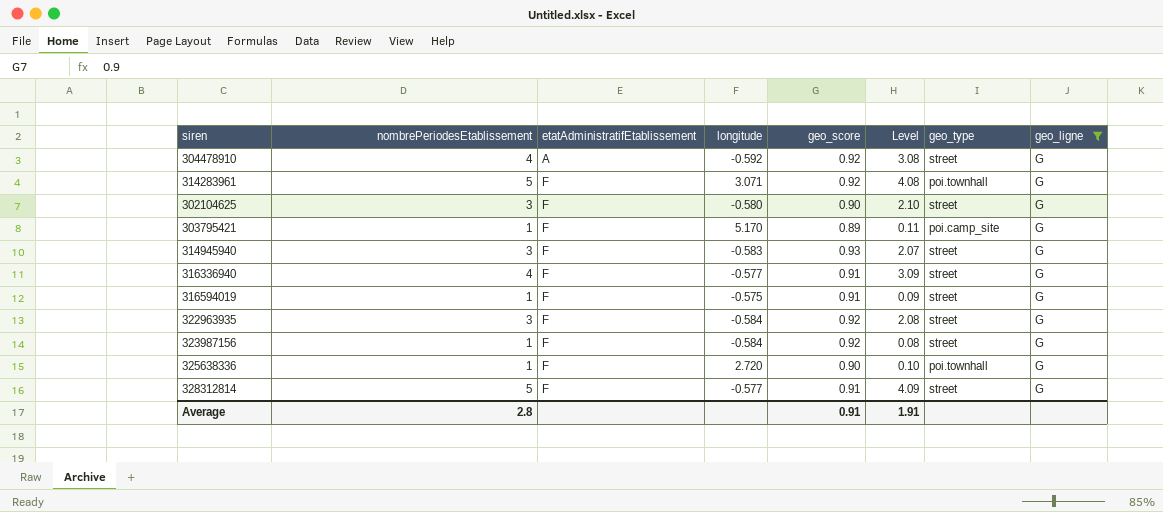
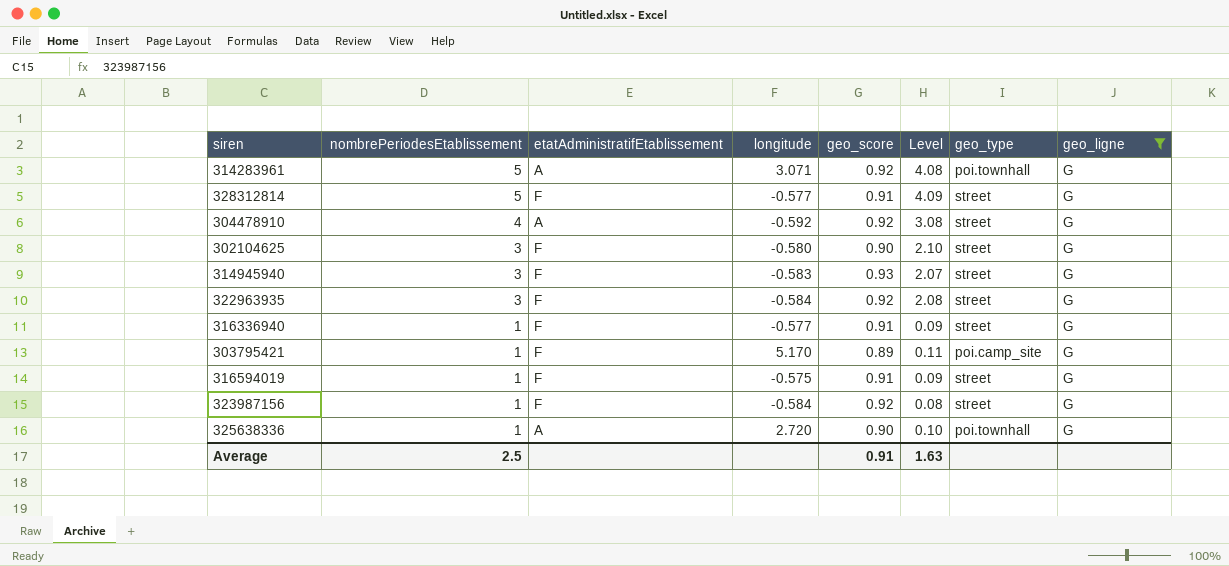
row order: etatAdministratifEtablissement ascending -> nombrePeriodesEtablissement descending
314283961 | etatAdministratifEtablissement: F -> A
316336940 | nombrePeriodesEtablissement: 4 -> 1
316336940 | Level: 3.09 -> 0.09
325638336 | etatAdministratifEtablissement: F -> A
Average | nombrePeriodesEtablissement: 2.8 -> 2.5
Average | Level: 1.91 -> 1.63

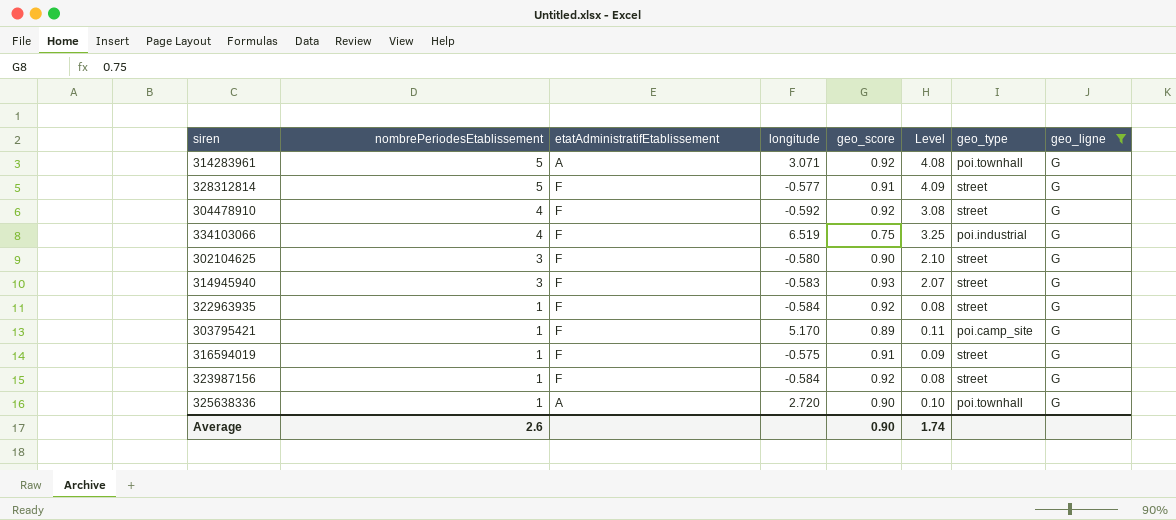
row 316336940: 1 | F | -0.577 | 0.91 | 0.09 | street | G -> none
304478910 | etatAdministratifEtablissement: A -> F
row 334103066: none -> 4 | F | 6.519 | 0.75 | 3.25 | poi.industrial | G
322963935 | nombrePeriodesEtablissement: 3 -> 1
322963935 | Level: 2.08 -> 0.08
Average | nombrePeriodesEtablissement: 2.5 -> 2.6
Average | geo_score: 0.91 -> 0.90
Average | Level: 1.63 -> 1.74

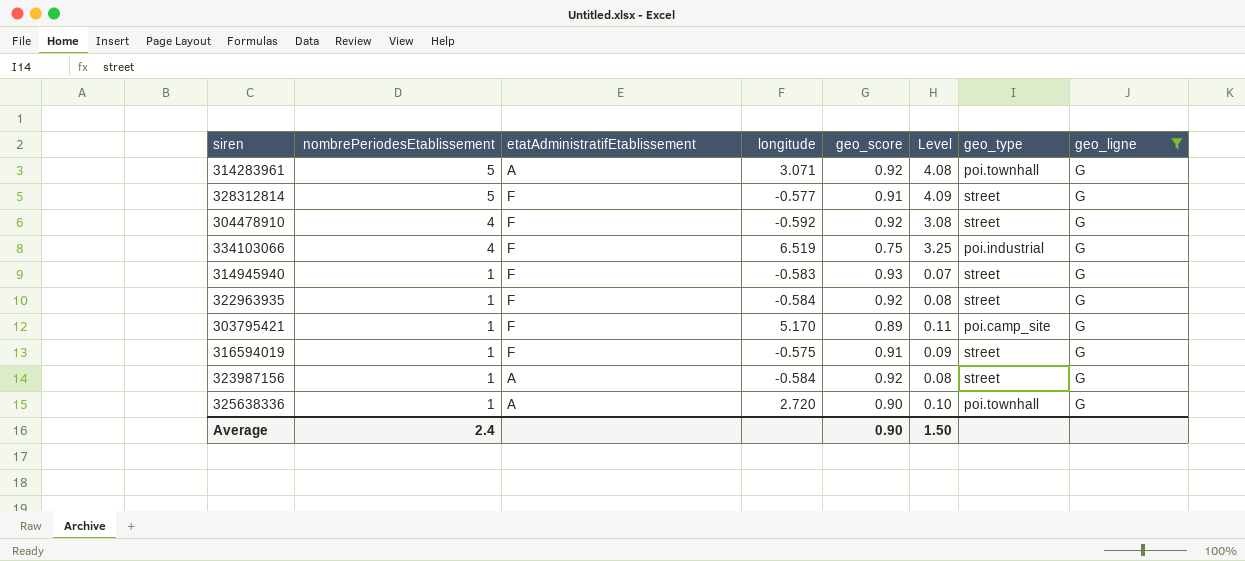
row 302104625: 3 | F | -0.580 | 0.90 | 2.10 | street | G -> none
314945940 | nombrePeriodesEtablissement: 3 -> 1
314945940 | Level: 2.07 -> 0.07
323987156 | etatAdministratifEtablissement: F -> A
Average | nombrePeriodesEtablissement: 2.6 -> 2.4
Average | Level: 1.74 -> 1.50

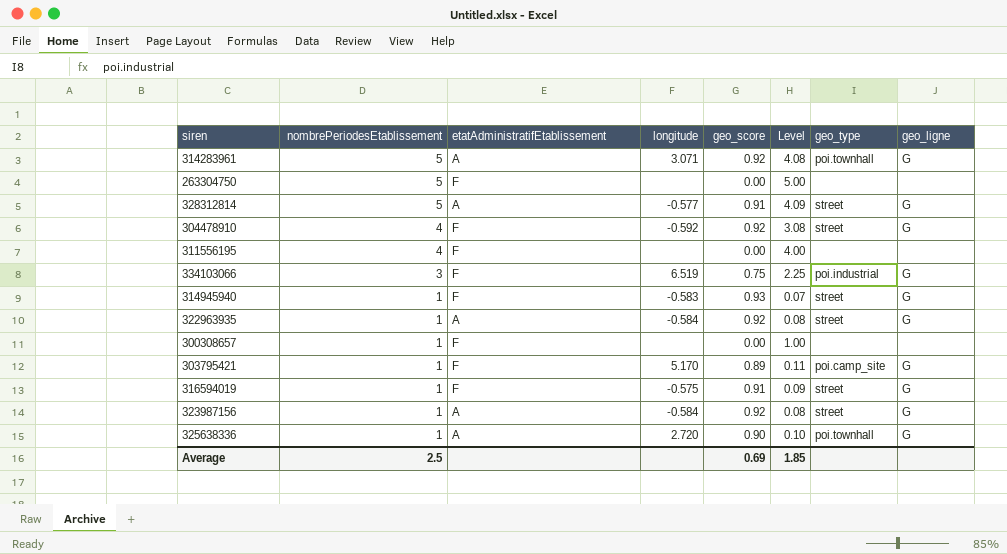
filter: geo_ligne = G -> none
328312814 | etatAdministratifEtablissement: F -> A
334103066 | nombrePeriodesEtablissement: 4 -> 3
334103066 | Level: 3.25 -> 2.25
322963935 | etatAdministratifEtablissement: F -> A
Average | nombrePeriodesEtablissement: 2.4 -> 2.5
Average | geo_score: 0.90 -> 0.69
Average | Level: 1.50 -> 1.85

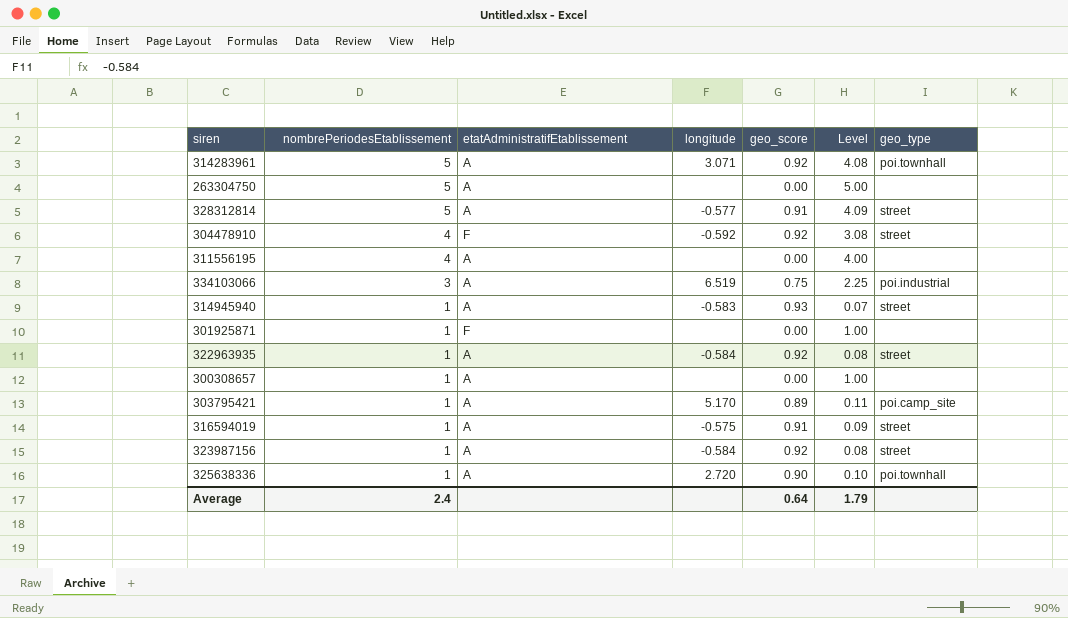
column geo_ligne | position: 8 -> none
263304750 | etatAdministratifEtablissement: F -> A
311556195 | etatAdministratifEtablissement: F -> A
334103066 | etatAdministratifEtablissement: F -> A
314945940 | etatAdministratifEtablissement: F -> A
row 301925871: none -> 1 | F | none | 0.00 | 1.00 | none
300308657 | etatAdministratifEtablissement: F -> A
303795421 | etatAdministratifEtablissement: F -> A
316594019 | etatAdministratifEtablissement: F -> A
Average | nombrePeriodesEtablissement: 2.5 -> 2.4
Average | geo_score: 0.69 -> 0.64
Average | Level: 1.85 -> 1.79

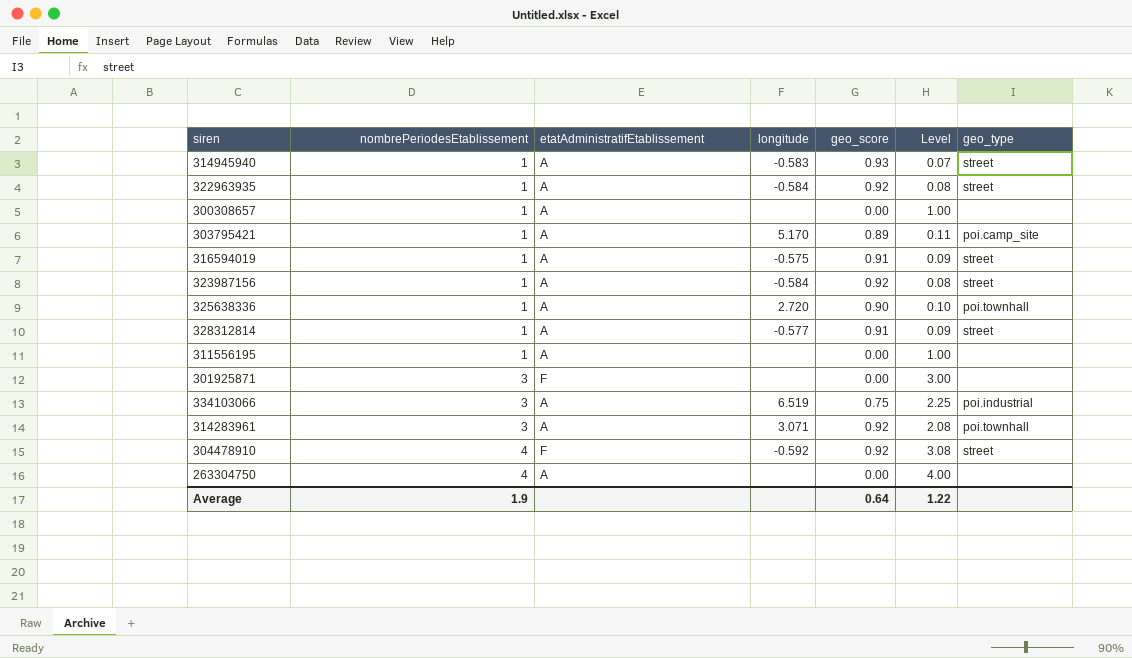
row order: nombrePeriodesEtablissement descending -> nombrePeriodesEtablissement ascending
328312814 | nombrePeriodesEtablissement: 5 -> 1
328312814 | Level: 4.09 -> 0.09
311556195 | nombrePeriodesEtablissement: 4 -> 1
311556195 | Level: 4.00 -> 1.00
301925871 | nombrePeriodesEtablissement: 1 -> 3
301925871 | Level: 1.00 -> 3.00
314283961 | nombrePeriodesEtablissement: 5 -> 3
314283961 | Level: 4.08 -> 2.08
263304750 | nombrePeriodesEtablissement: 5 -> 4
263304750 | Level: 5.00 -> 4.00
Average | nombrePeriodesEtablissement: 2.4 -> 1.9
Average | Level: 1.79 -> 1.22

